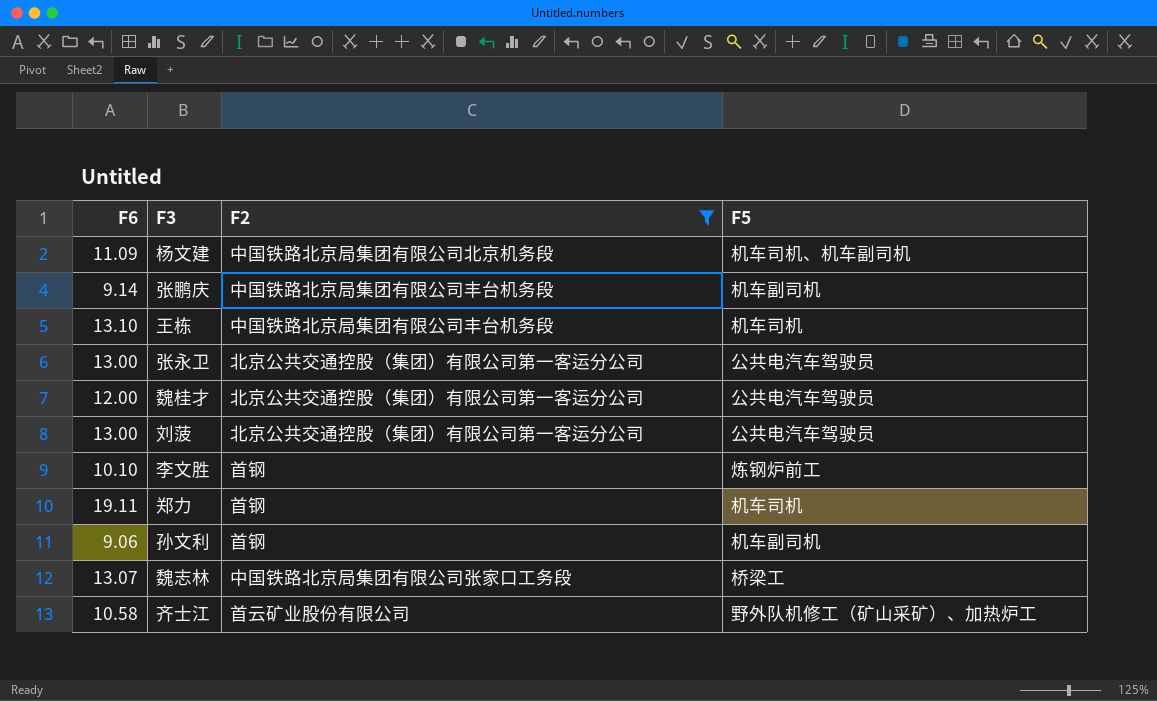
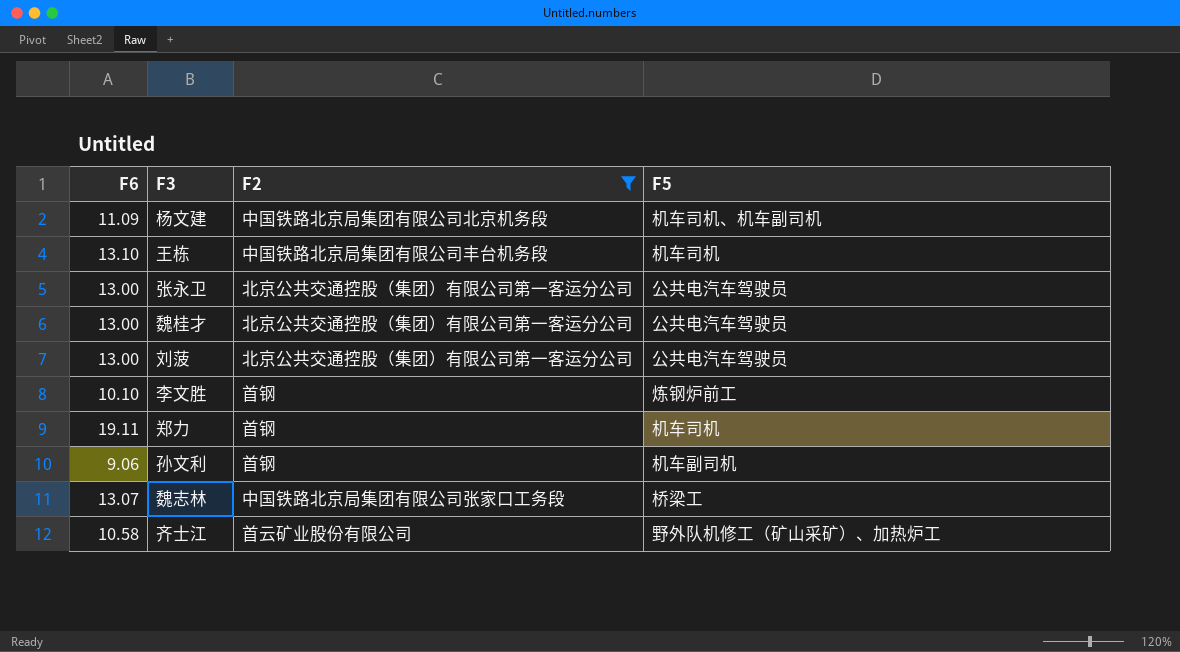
row 张鹏庆: 9.14 | 中国铁路北京局集团有限公司丰台机务段 | 机车副司机 -> none
魏桂才 | F6: 12.00 -> 13.00

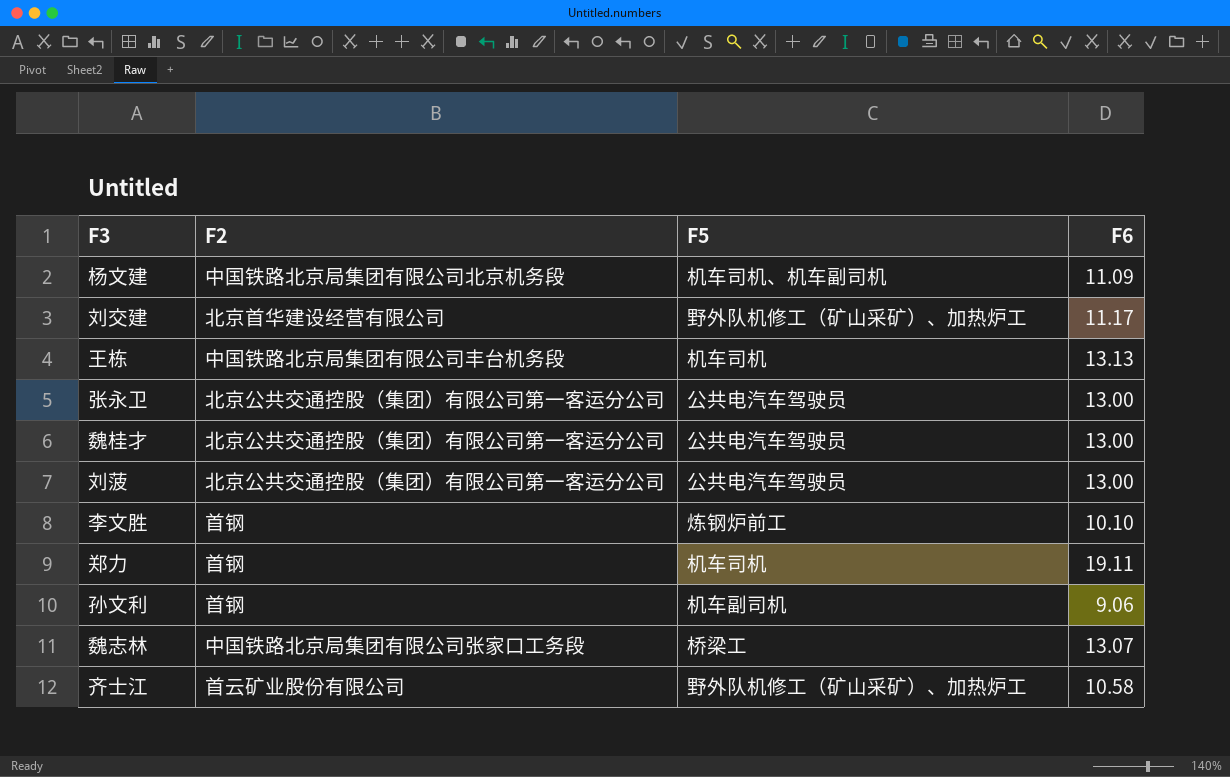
filter: F2 != 北京首华建设经营有限公司 -> none
column F6 | position: 1 -> 4
王栋 | F6: 13.10 -> 13.13

